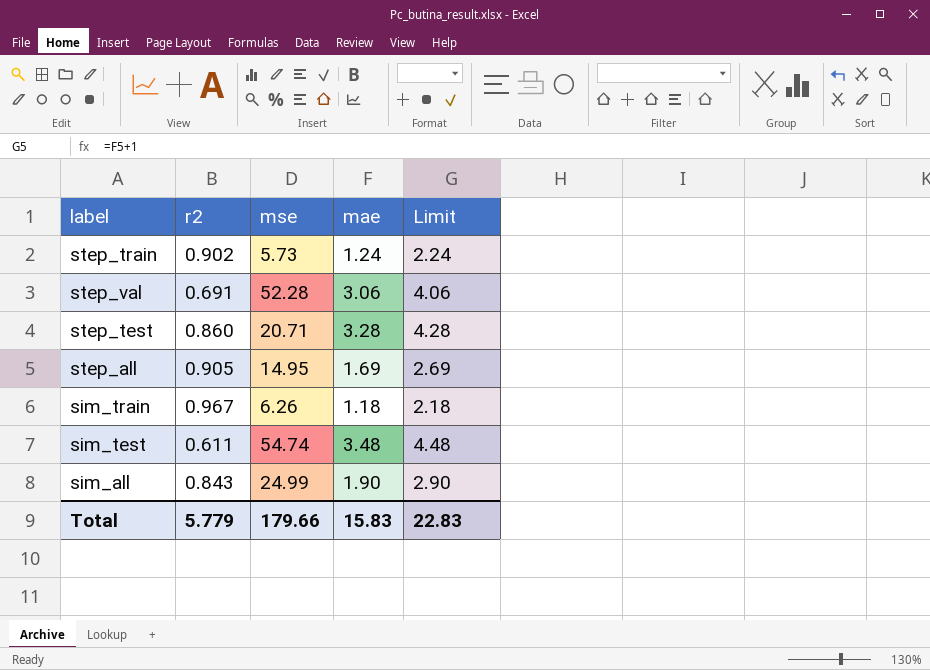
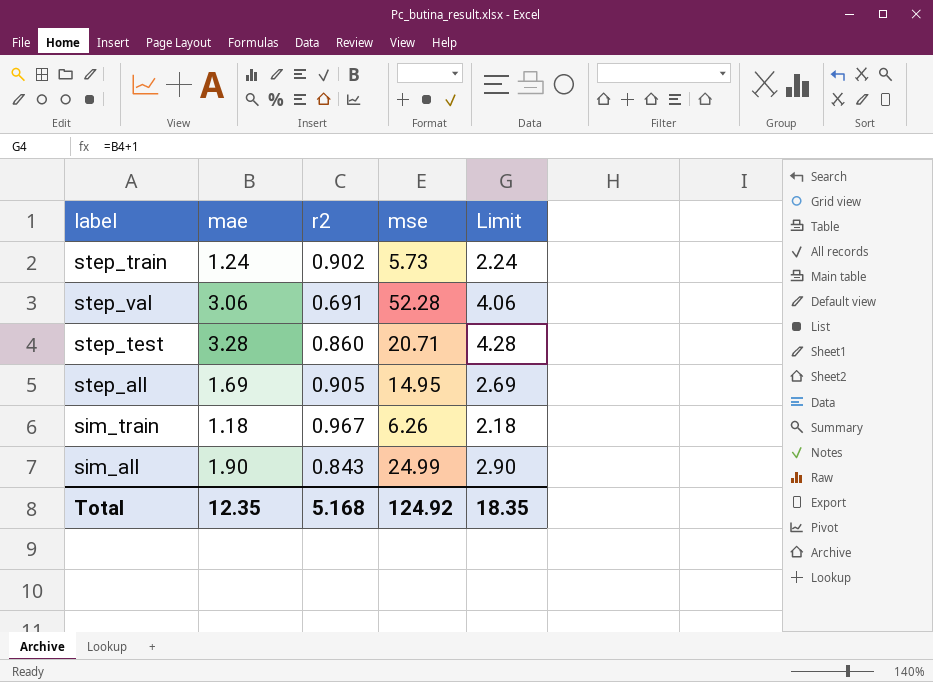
column mae | position: 4 -> 2
row sim_test: 0.611 | 54.74 | 3.48 | 4.48 -> none
Total | mae: 15.83 -> 12.35
Total | r2: 5.779 -> 5.168
Total | mse: 179.66 -> 124.92
Total | Limit: 22.83 -> 18.35

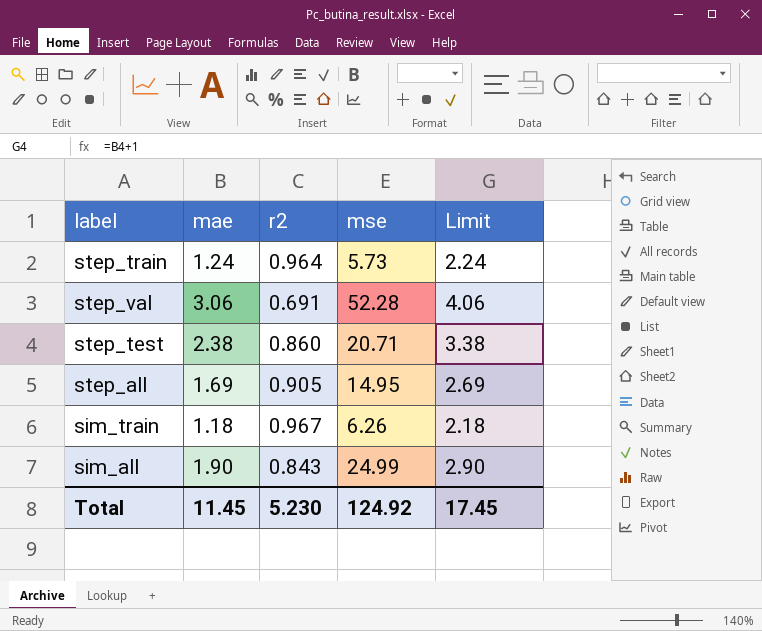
step_train | r2: 0.902 -> 0.964
step_test | mae: 3.28 -> 2.38
step_test | Limit: 4.28 -> 3.38
Total | mae: 12.35 -> 11.45
Total | r2: 5.168 -> 5.230
Total | Limit: 18.35 -> 17.45

